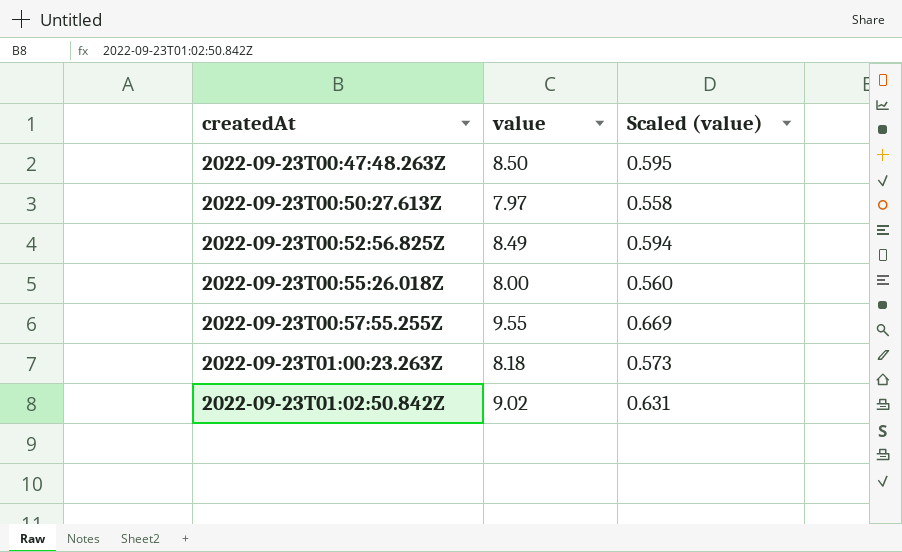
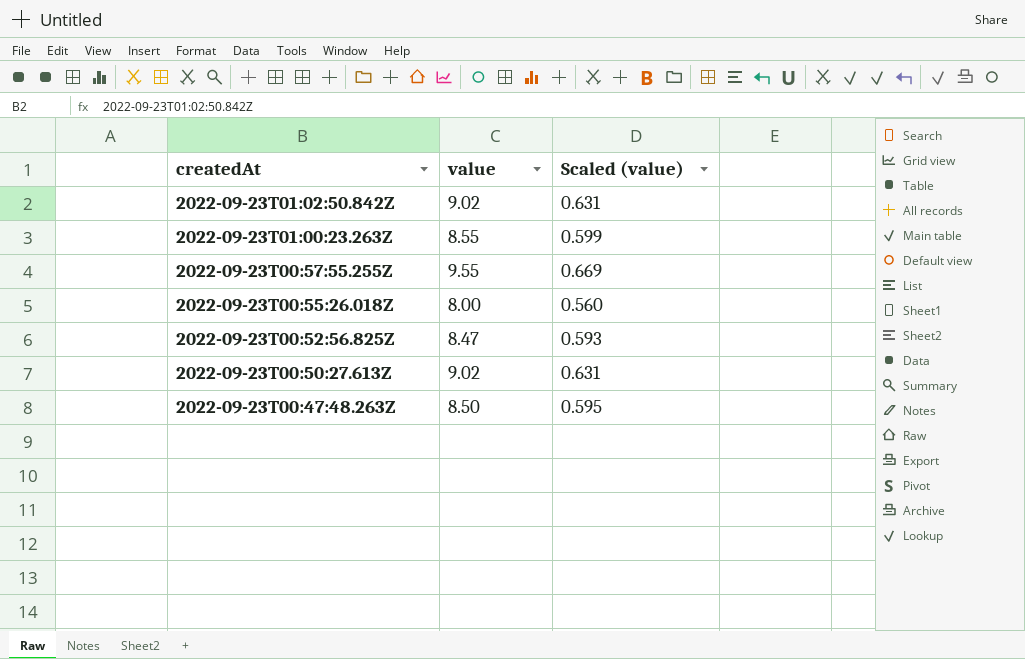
row order: createdAt ascending -> createdAt descending
2022-09-23T01:00:23.263Z | value: 8.18 -> 8.55
2022-09-23T01:00:23.263Z | Scaled (value): 0.573 -> 0.599
2022-09-23T00:52:56.825Z | value: 8.49 -> 8.47
2022-09-23T00:52:56.825Z | Scaled (value): 0.594 -> 0.593
2022-09-23T00:50:27.613Z | value: 7.97 -> 9.02
2022-09-23T00:50:27.613Z | Scaled (value): 0.558 -> 0.631

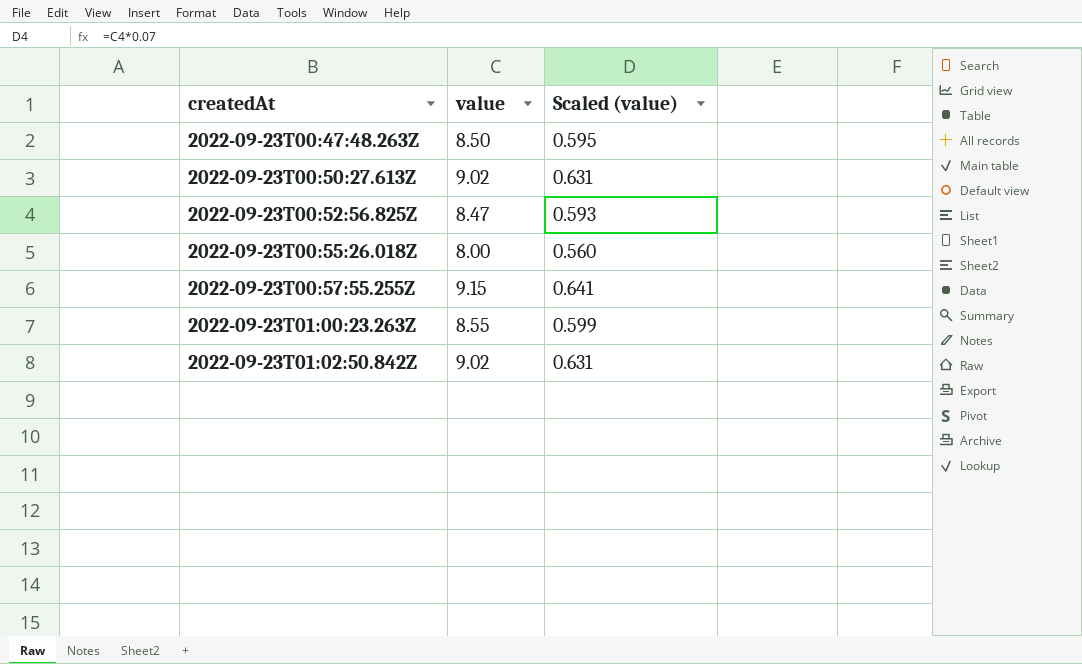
row order: createdAt descending -> createdAt ascending
2022-09-23T00:57:55.255Z | value: 9.55 -> 9.15
2022-09-23T00:57:55.255Z | Scaled (value): 0.669 -> 0.641

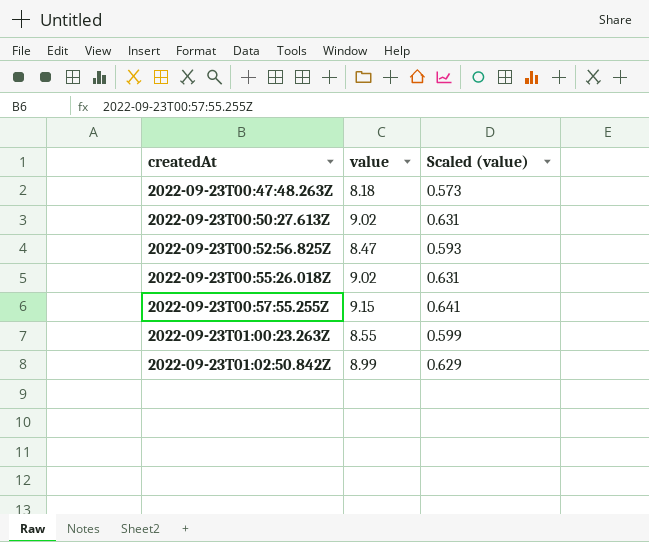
2022-09-23T00:47:48.263Z | value: 8.50 -> 8.18
2022-09-23T00:47:48.263Z | Scaled (value): 0.595 -> 0.573
2022-09-23T00:55:26.018Z | value: 8.00 -> 9.02
2022-09-23T00:55:26.018Z | Scaled (value): 0.560 -> 0.631
2022-09-23T01:02:50.842Z | value: 9.02 -> 8.99
2022-09-23T01:02:50.842Z | Scaled (value): 0.631 -> 0.629

